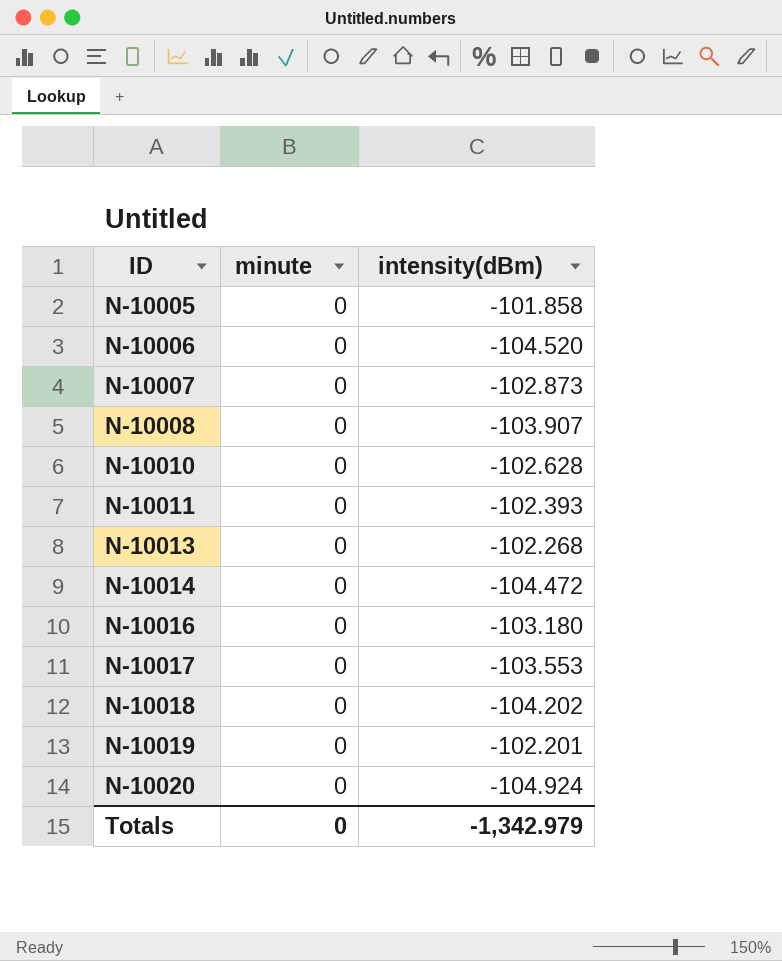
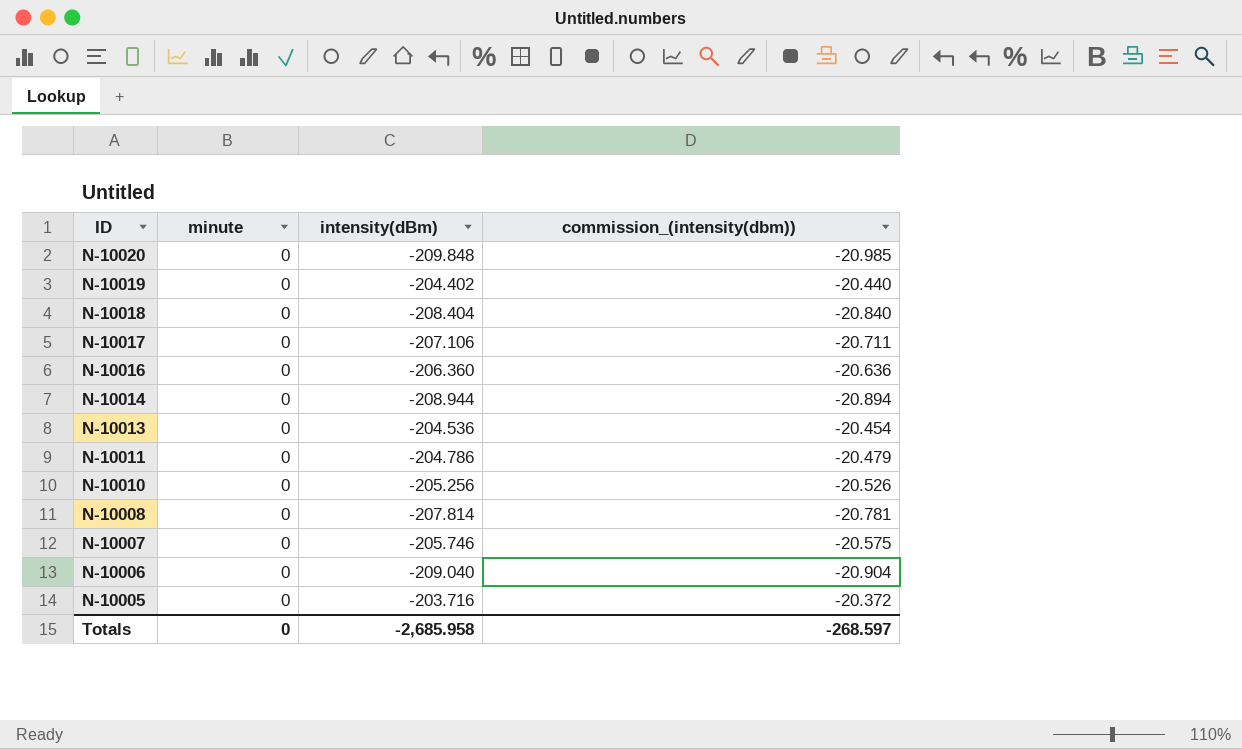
row order: ID ascending -> ID descending
column commission_(intensity(dbm)) | formula: none -> [intensity(dBm)] * 0.1
N-10020 | intensity(dBm): -104.924 -> -209.848
N-10019 | intensity(dBm): -102.201 -> -204.402
N-10018 | intensity(dBm): -104.202 -> -208.404
N-10017 | intensity(dBm): -103.553 -> -207.106
N-10016 | intensity(dBm): -103.180 -> -206.360
N-10014 | intensity(dBm): -104.472 -> -208.944
N-10013 | intensity(dBm): -102.268 -> -204.536
N-10011 | intensity(dBm): -102.393 -> -204.786
N-10010 | intensity(dBm): -102.628 -> -205.256
N-10008 | intensity(dBm): -103.907 -> -207.814
N-10007 | intensity(dBm): -102.873 -> -205.746
N-10006 | intensity(dBm): -104.520 -> -209.040
N-10005 | intensity(dBm): -101.858 -> -203.716
Totals | intensity(dBm): -1,342.979 -> -2,685.958

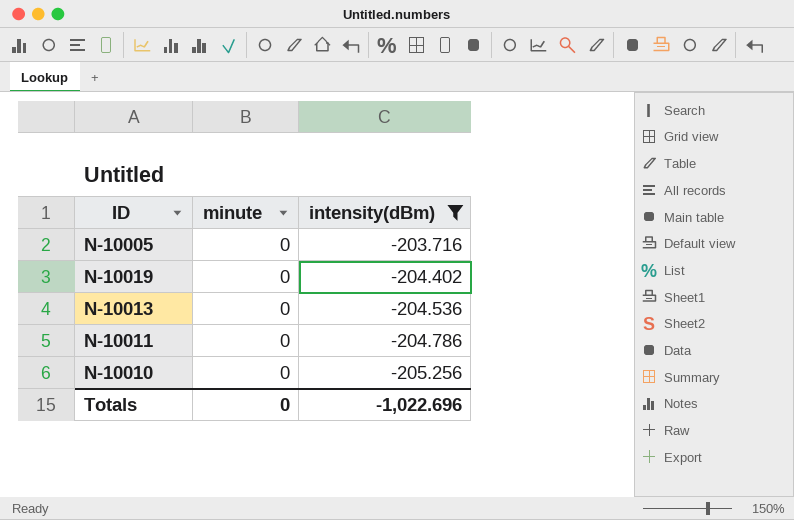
filter: none -> intensity(dBm) >= -205.256
row order: ID descending -> intensity(dBm) descending
column commission_(intensity(dbm)) | formula: [intensity(dBm)] * 0.1 -> none
Totals | intensity(dBm): -2,685.958 -> -1,022.696

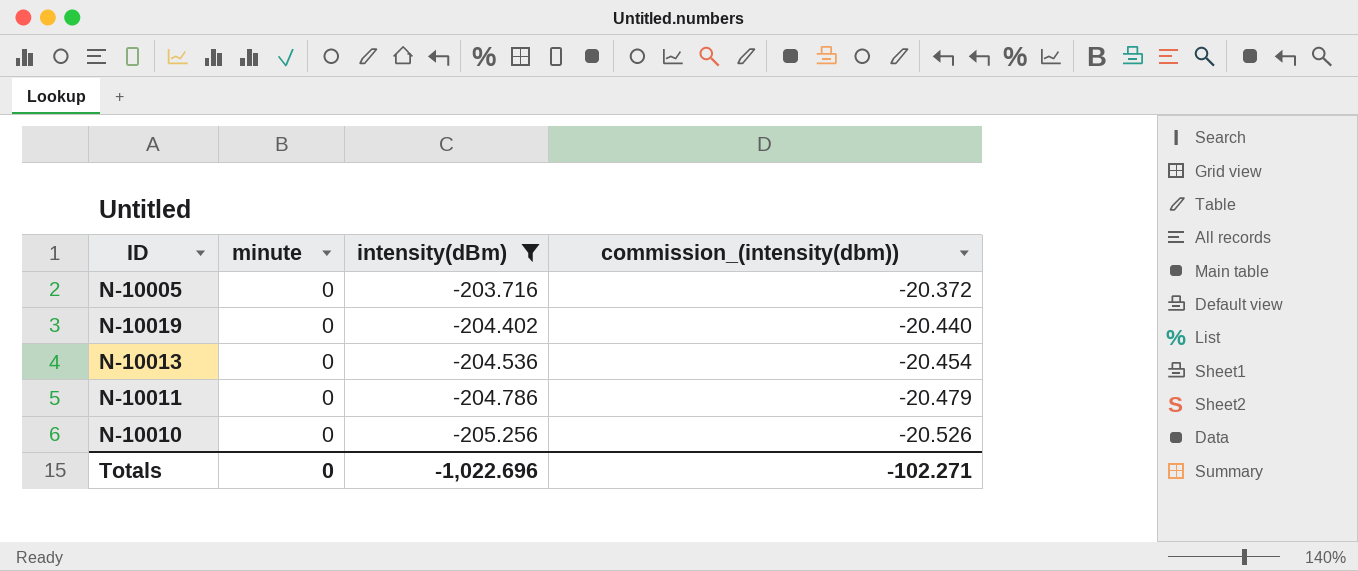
column commission_(intensity(dbm)) | formula: none -> [intensity(dBm)] * 0.1

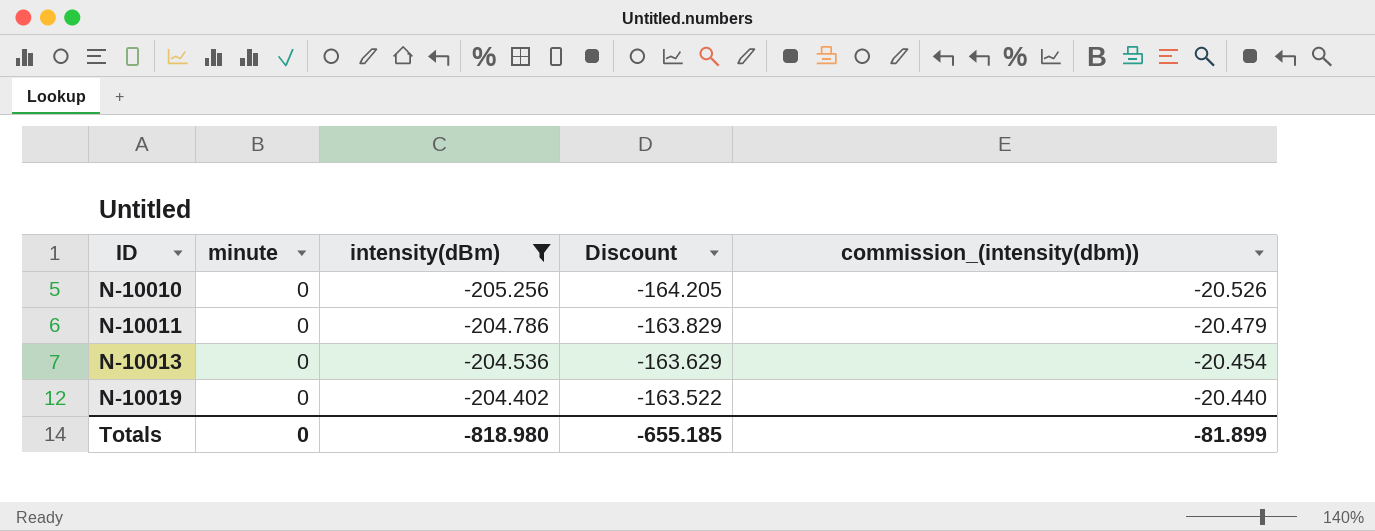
row order: intensity(dBm) descending -> ID ascending
column Discount | formula: none -> [intensity(dBm)] * 0.8
row N-10005: 0 | -203.716 | -20.372 -> none
Totals | intensity(dBm): -1,022.696 -> -818.980
Totals | commission_(intensity(dbm)): -102.271 -> -81.899

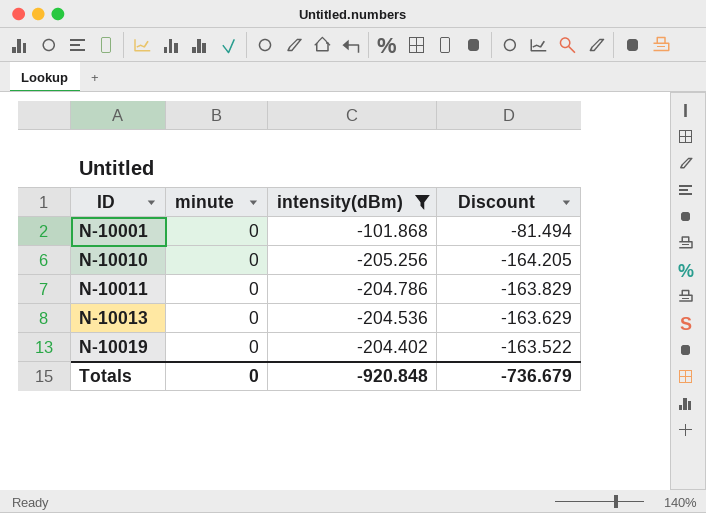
column commission_(intensity(dbm)) | formula: [intensity(dBm)] * 0.1 -> none
row N-10001: none -> 0 | -101.868 | -81.494
Totals | intensity(dBm): -818.980 -> -920.848
Totals | Discount: -655.185 -> -736.679

